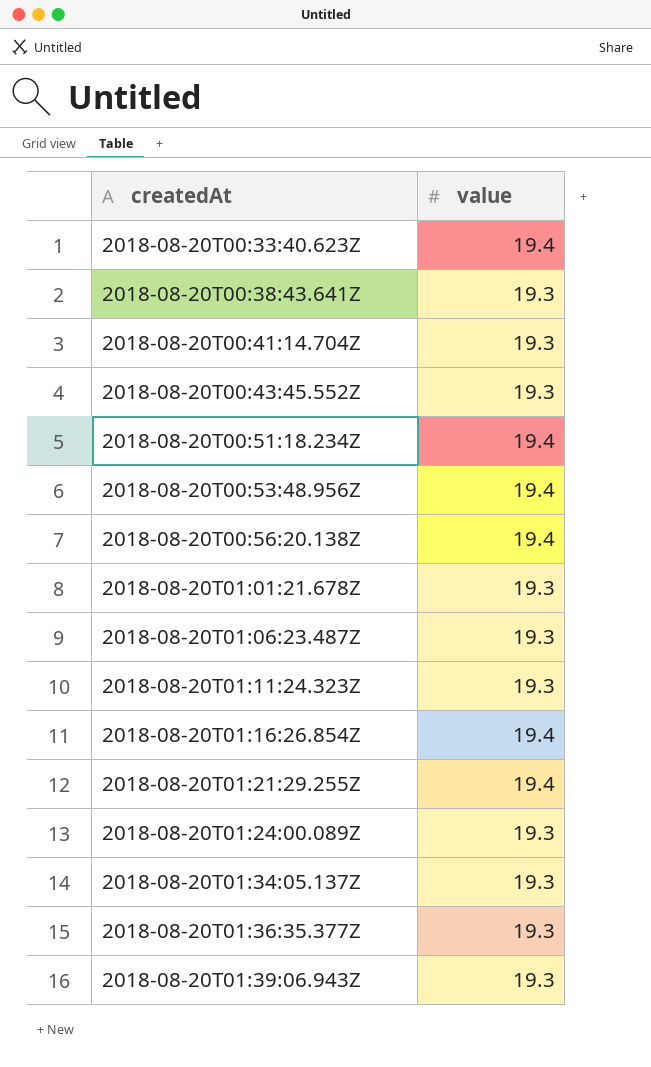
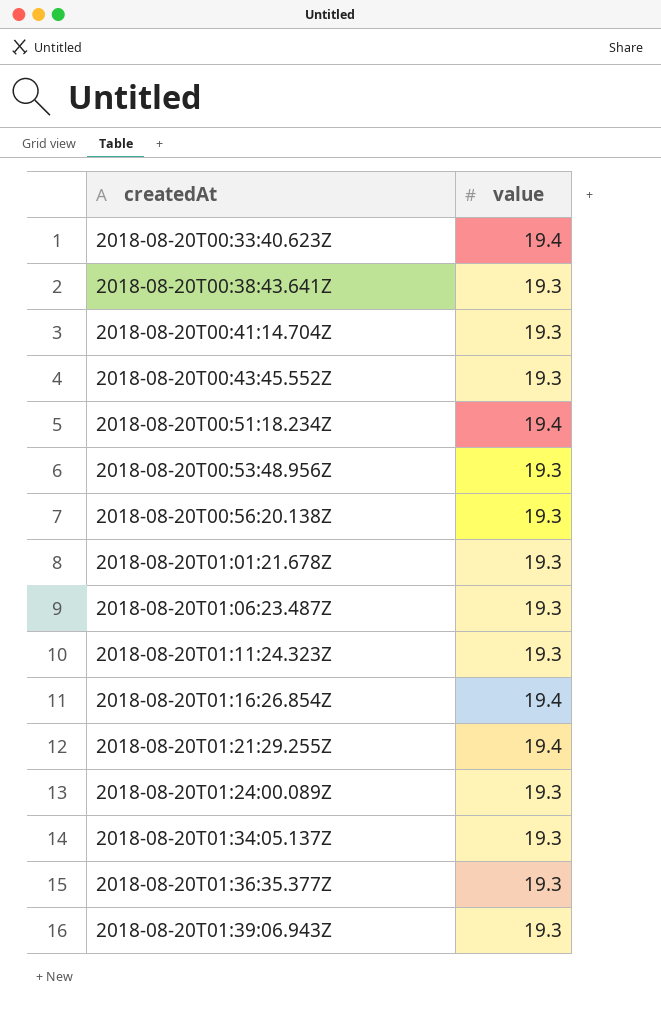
2018-08-20T00:53:48.956Z | value: 19.4 -> 19.3
2018-08-20T00:56:20.138Z | value: 19.4 -> 19.3

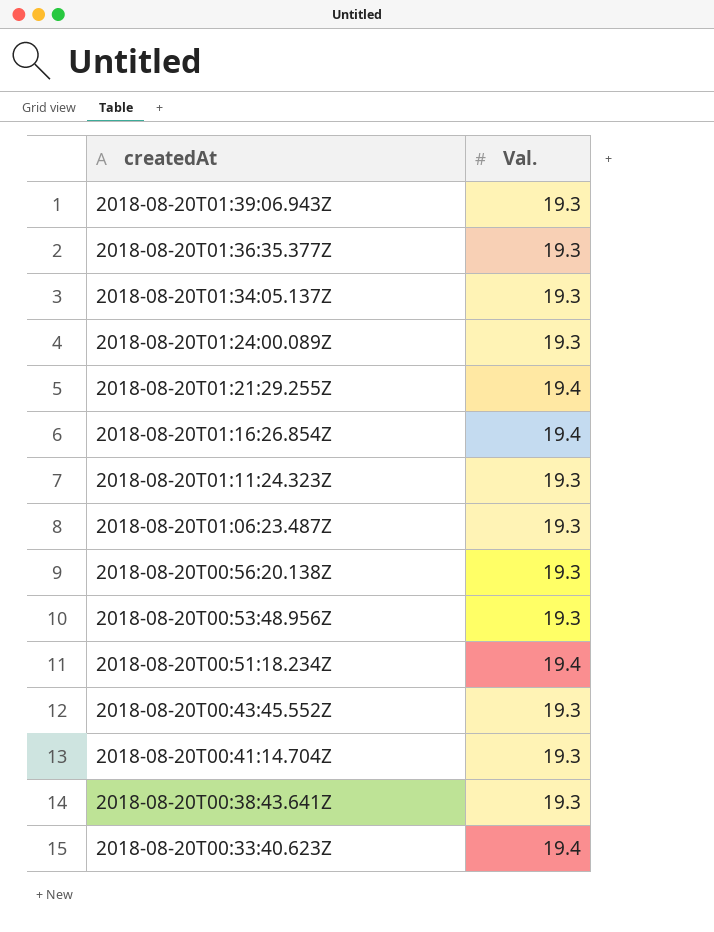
row order: createdAt ascending -> createdAt descending
column name: value -> Val.
row 2018-08-20T01:01:21.678Z: 19.3 -> none

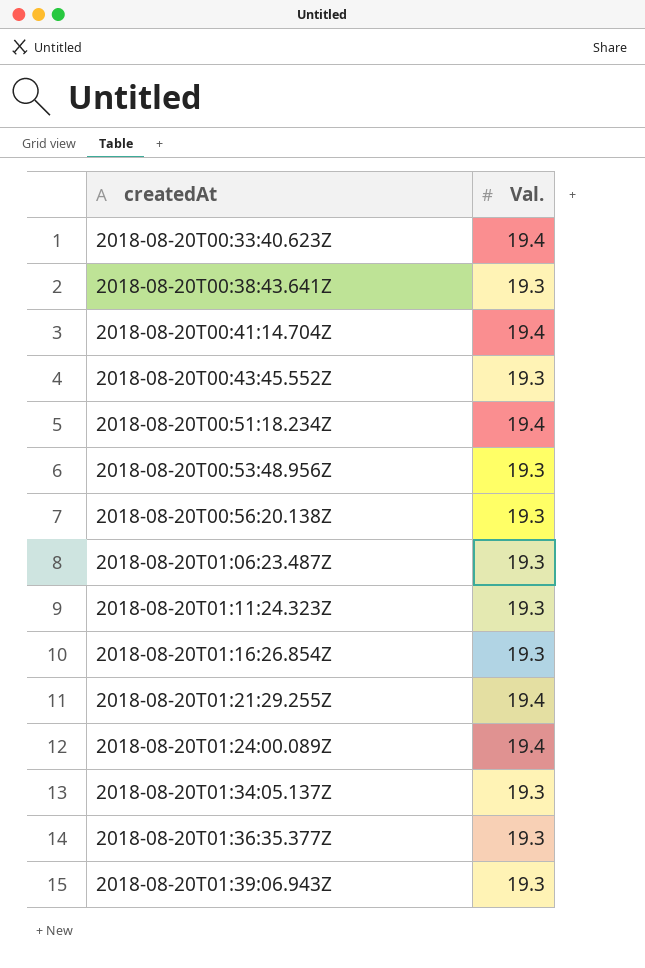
row order: createdAt descending -> createdAt ascending
2018-08-20T00:41:14.704Z | Val.: 19.3 -> 19.4
2018-08-20T01:16:26.854Z | Val.: 19.4 -> 19.3
2018-08-20T01:24:00.089Z | Val.: 19.3 -> 19.4

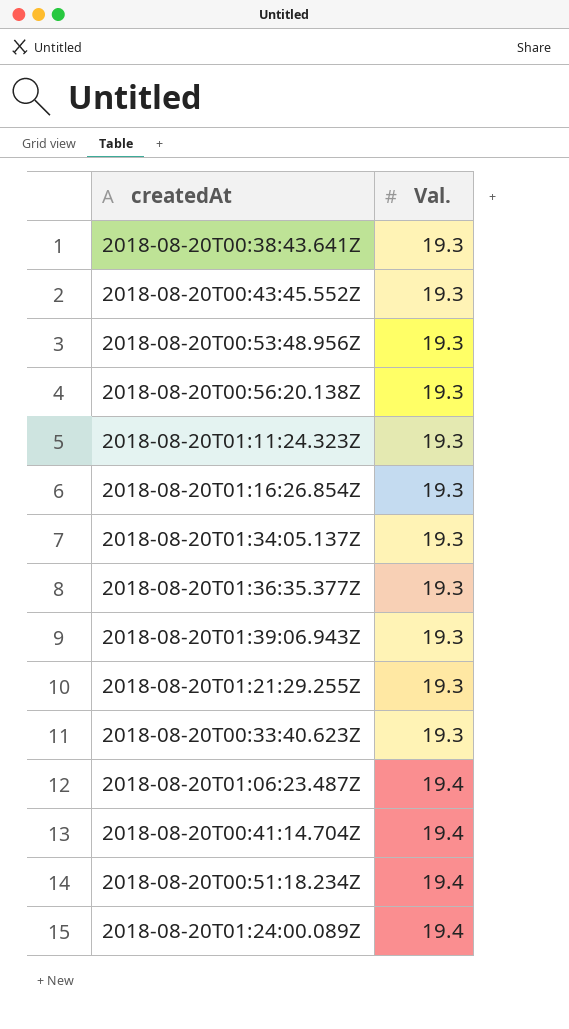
row order: createdAt ascending -> Val. ascending
2018-08-20T01:21:29.255Z | Val.: 19.4 -> 19.3
2018-08-20T00:33:40.623Z | Val.: 19.4 -> 19.3
2018-08-20T01:06:23.487Z | Val.: 19.3 -> 19.4

